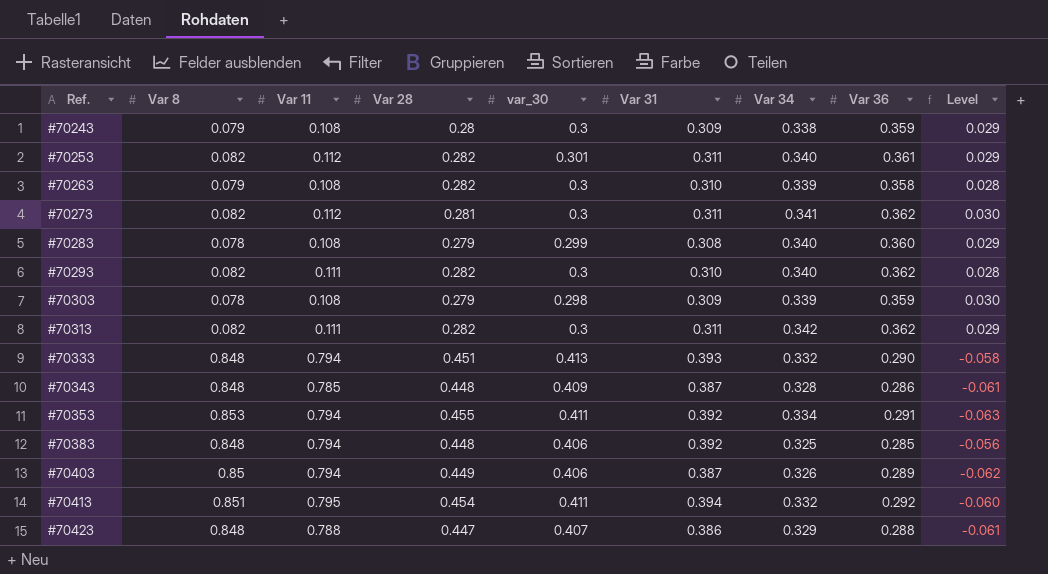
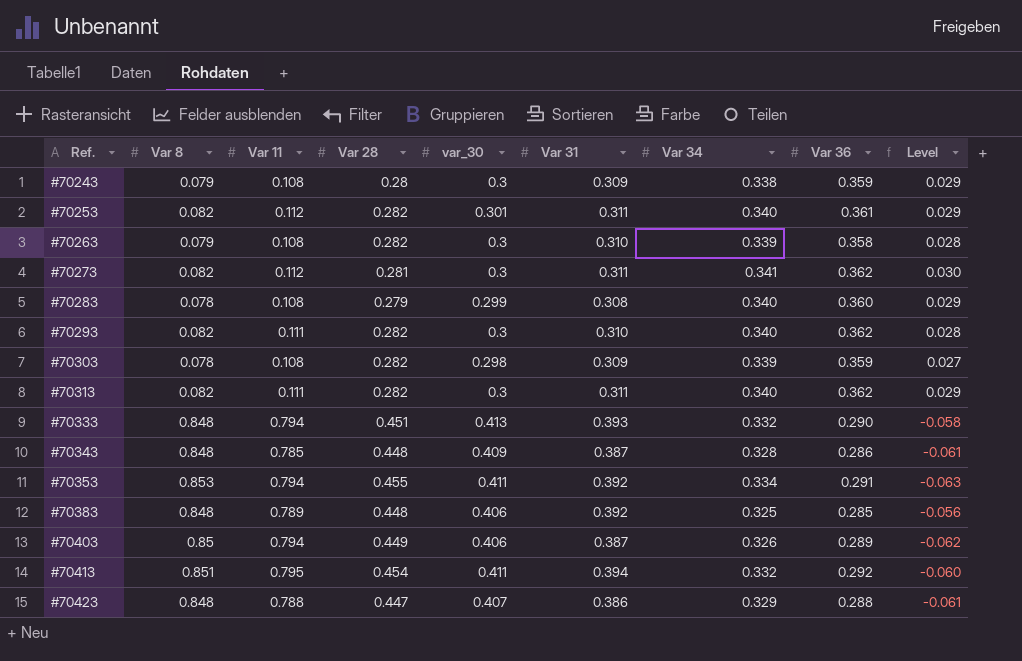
#70303 | Var 28: 0.279 -> 0.282
#70303 | Level: 0.030 -> 0.027
#70313 | Var 34: 0.342 -> 0.340
#70383 | Var 11: 0.794 -> 0.789

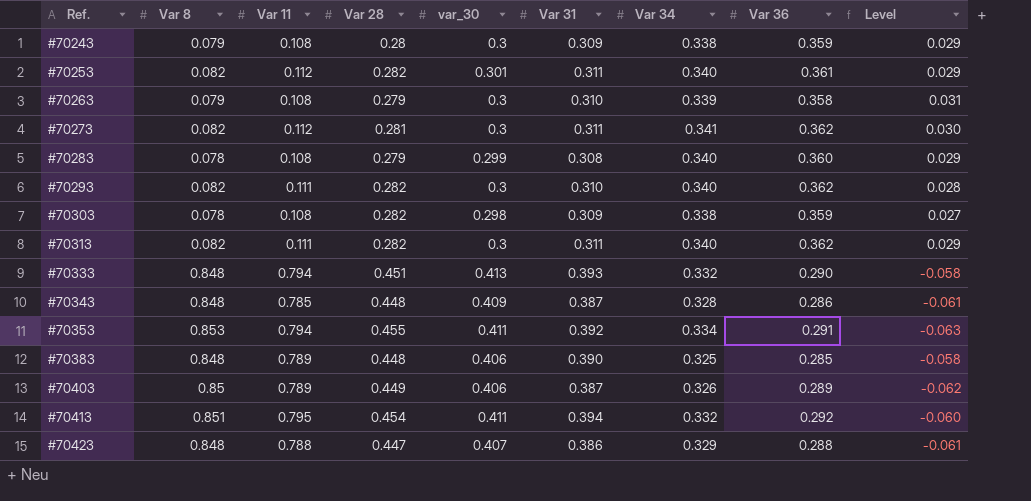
#70263 | Var 28: 0.282 -> 0.279
#70263 | Level: 0.028 -> 0.031
#70303 | Var 34: 0.339 -> 0.338
#70383 | Var 31: 0.392 -> 0.390
#70383 | Level: -0.056 -> -0.058
#70403 | Var 11: 0.794 -> 0.789

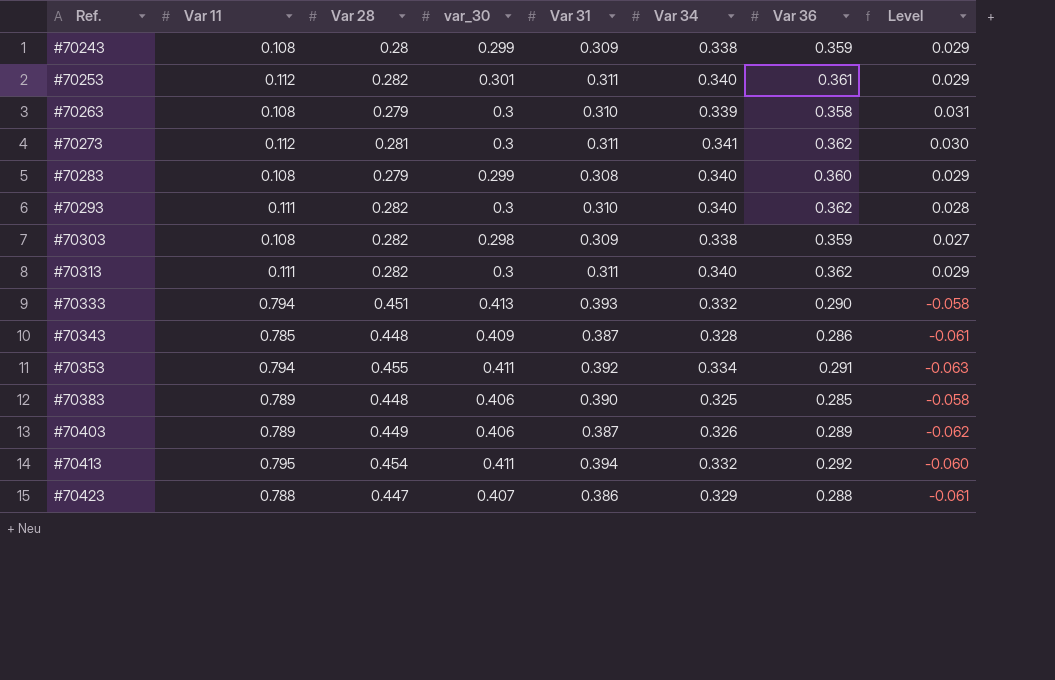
column Var 8 | position: 2 -> none
#70243 | var_30: 0.3 -> 0.299

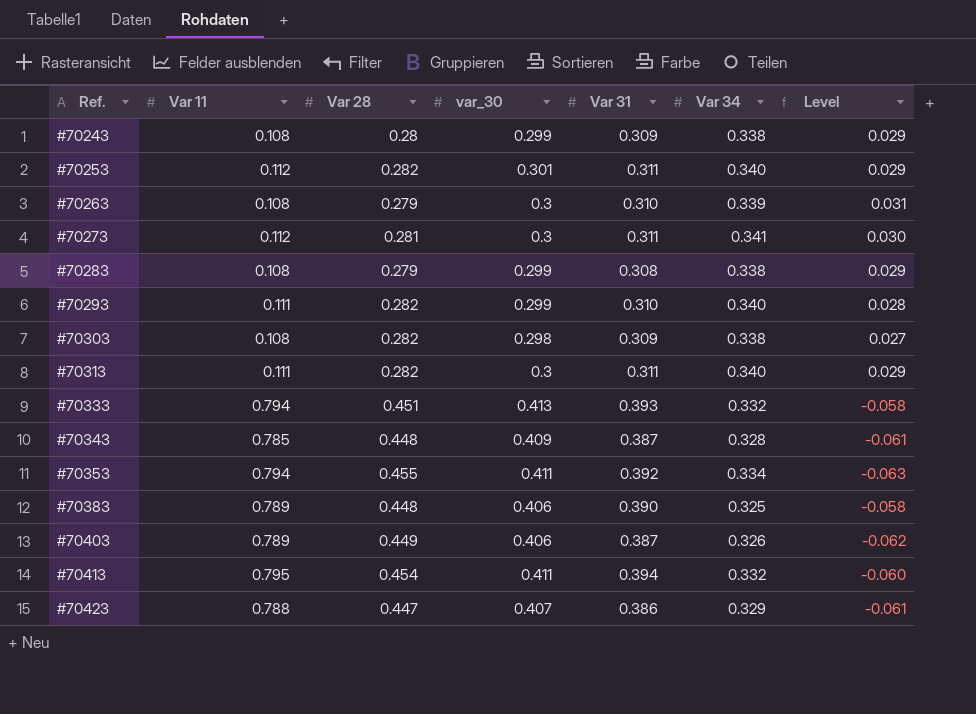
column Var 36 | position: 7 -> none
#70283 | Var 34: 0.340 -> 0.338
#70293 | var_30: 0.3 -> 0.299

